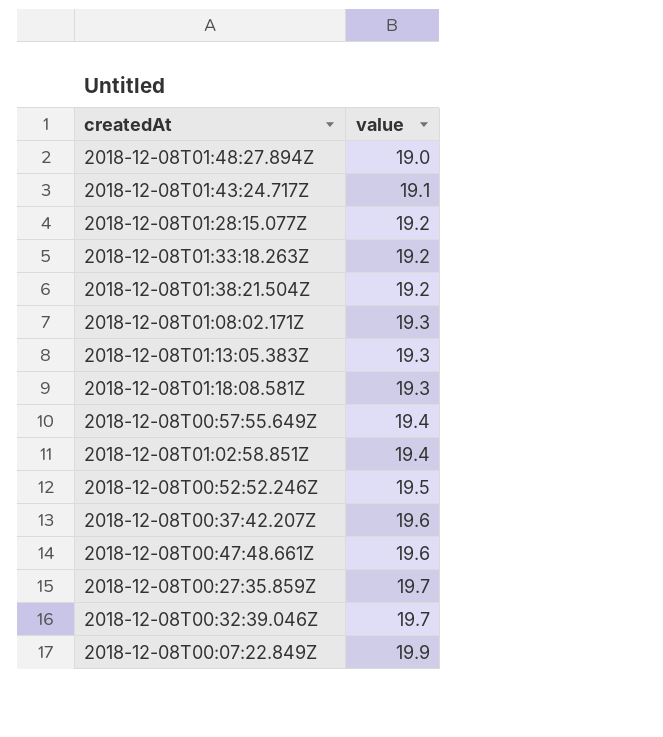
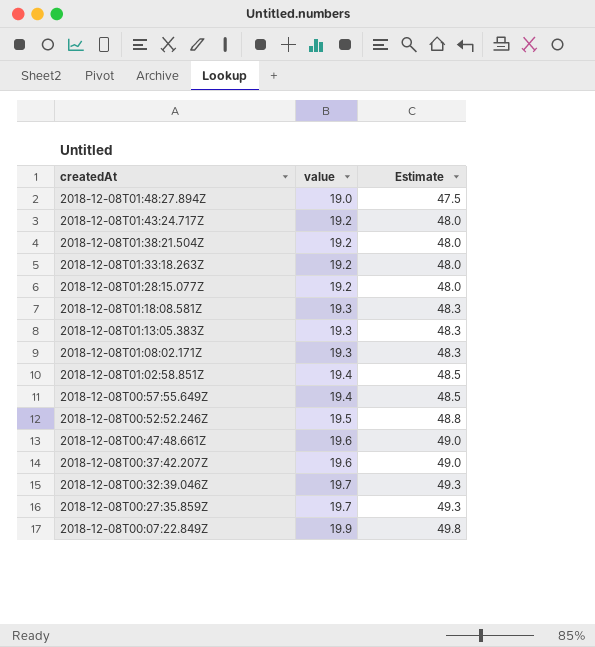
row order: value ascending -> createdAt descending
column Estimate | formula: none -> [value] * 2.5
2018-12-08T01:43:24.717Z | value: 19.1 -> 19.2

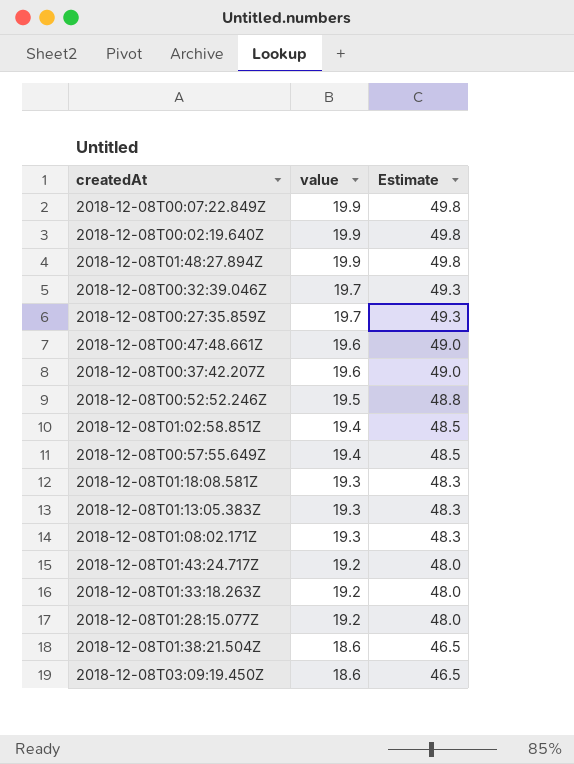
row order: createdAt descending -> value descending
row 2018-12-08T00:02:19.640Z: none -> 19.9 | 49.8
2018-12-08T01:48:27.894Z | value: 19.0 -> 19.9
2018-12-08T01:48:27.894Z | Estimate: 47.5 -> 49.8
2018-12-08T01:38:21.504Z | value: 19.2 -> 18.6
2018-12-08T01:38:21.504Z | Estimate: 48.0 -> 46.5
row 2018-12-08T03:09:19.450Z: none -> 18.6 | 46.5

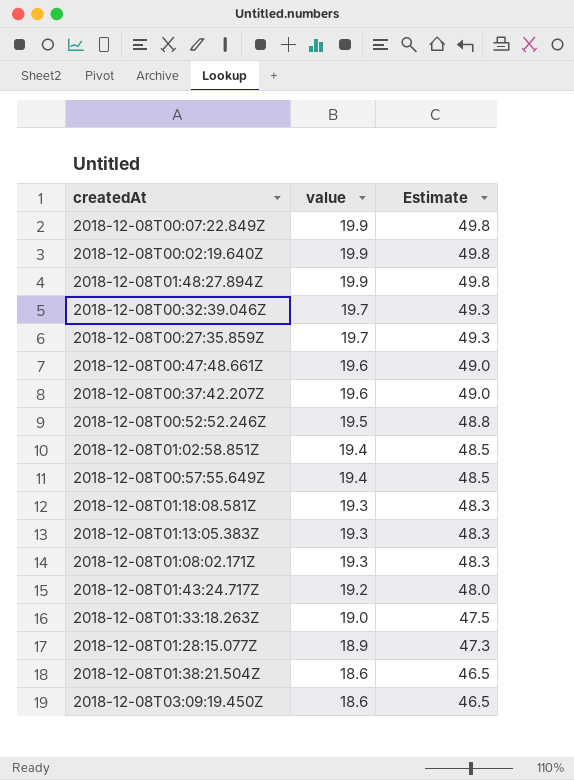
2018-12-08T01:33:18.263Z | value: 19.2 -> 19.0
2018-12-08T01:33:18.263Z | Estimate: 48.0 -> 47.5
2018-12-08T01:28:15.077Z | value: 19.2 -> 18.9
2018-12-08T01:28:15.077Z | Estimate: 48.0 -> 47.3

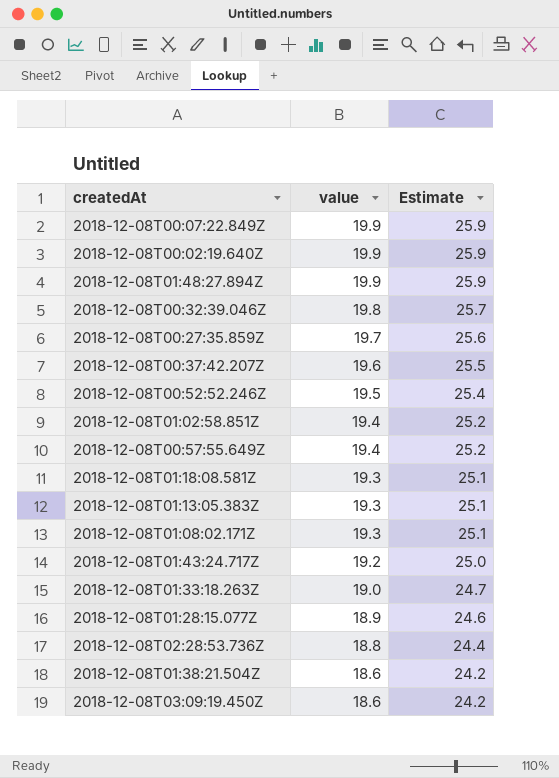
column Estimate | formula: [value] * 2.5 -> [value] * 1.3
row 2018-12-08T00:47:48.661Z: 19.6 | 49.0 -> none
2018-12-08T00:32:39.046Z | value: 19.7 -> 19.8
row 2018-12-08T02:28:53.736Z: none -> 18.8 | 24.4

